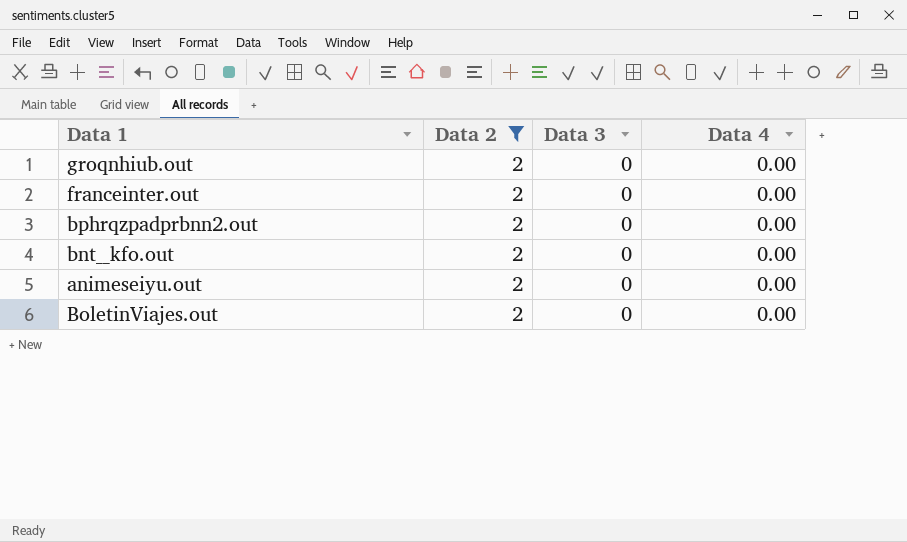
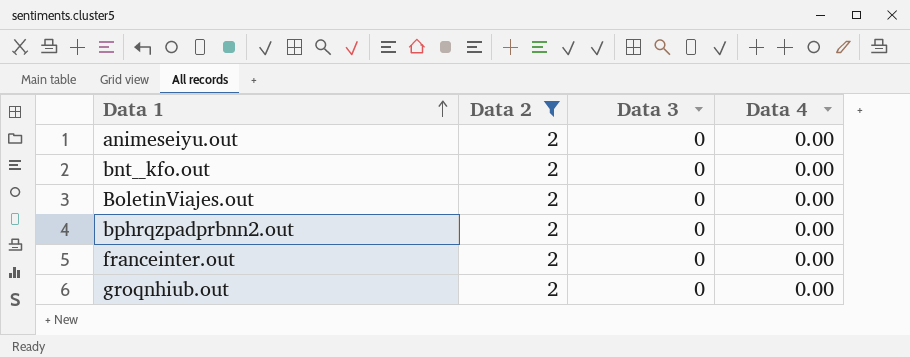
row order: none -> Data 1 ascending

